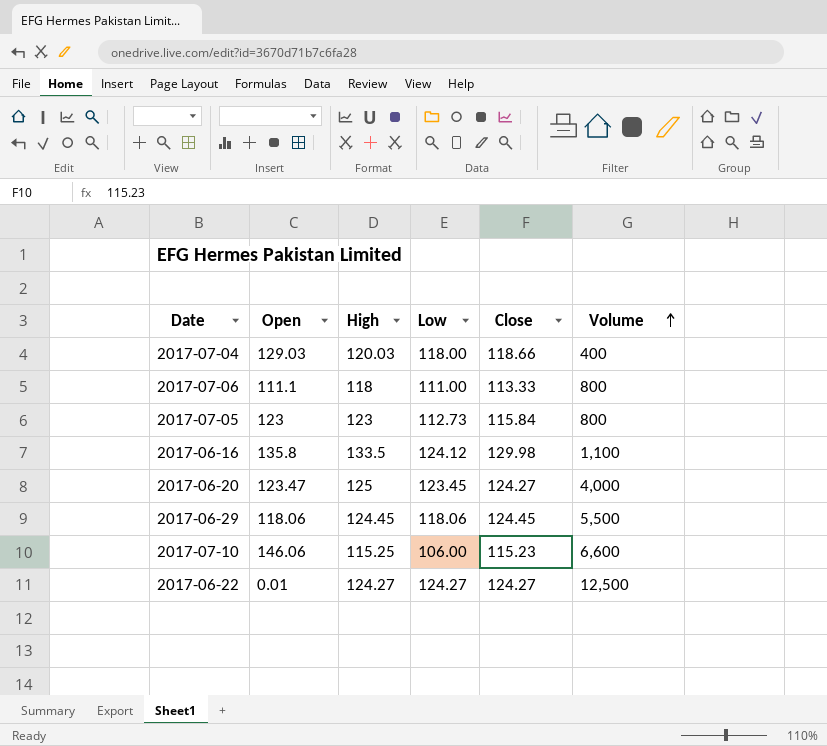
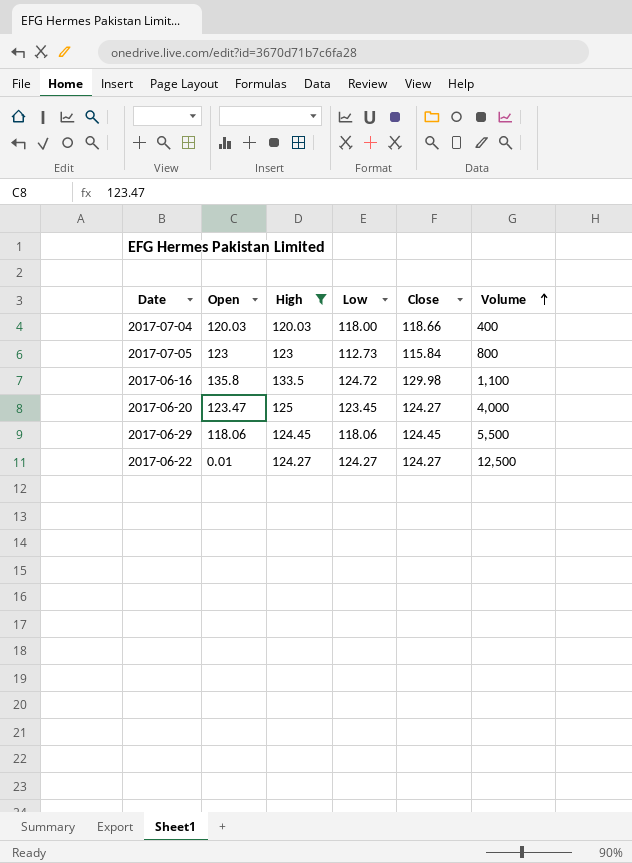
filter: none -> High >= 120.03
2017-07-04 | Open: 129.03 -> 120.03
2017-06-16 | Low: 124.12 -> 124.72

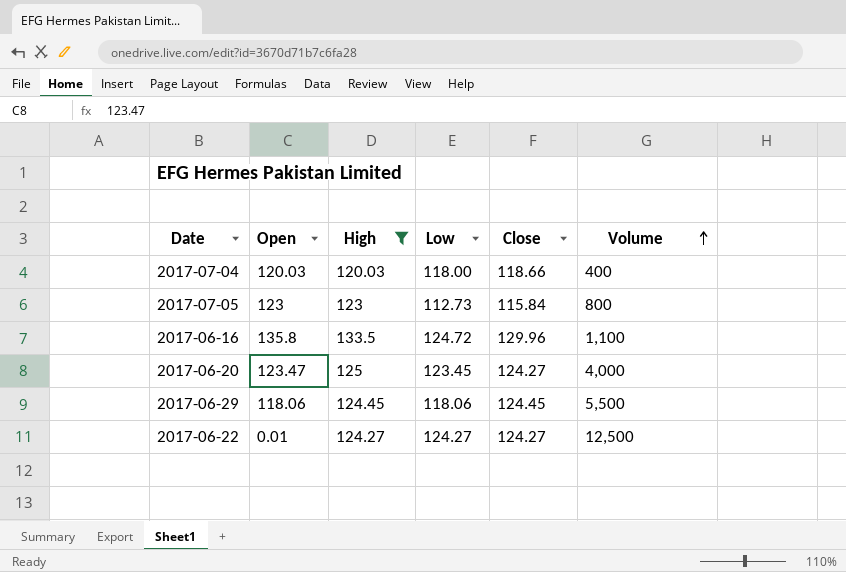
2017-06-16 | Close: 129.98 -> 129.96

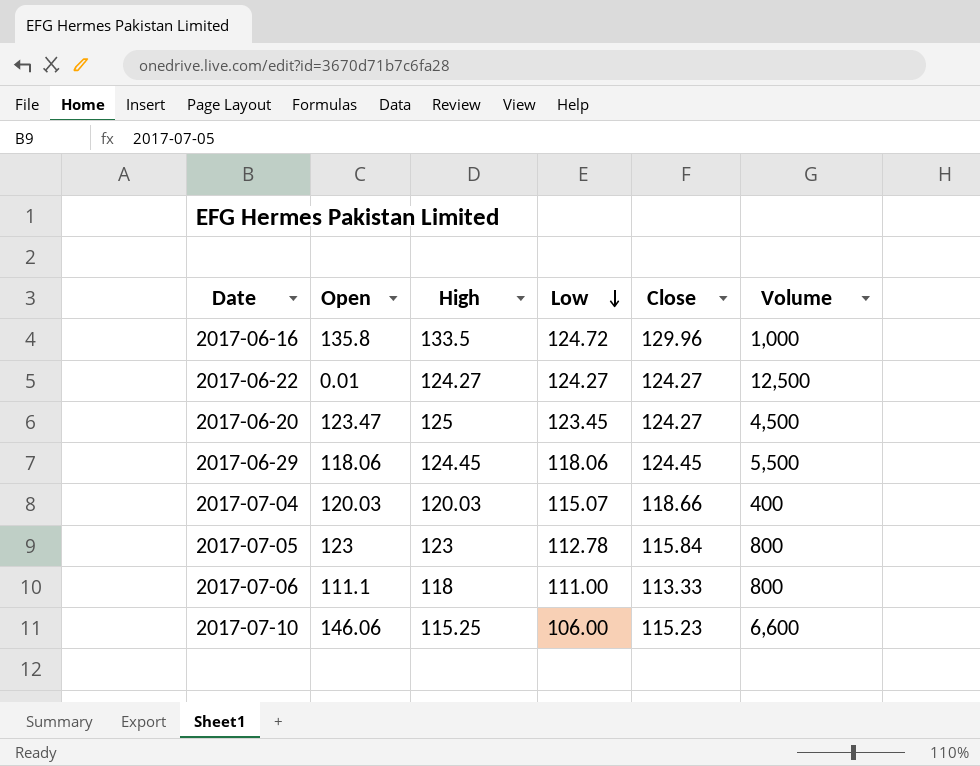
filter: High >= 120.03 -> none
row order: Volume ascending -> Low descending
2017-06-16 | Volume: 1,100 -> 1,000
2017-06-20 | Volume: 4,000 -> 4,500
2017-07-04 | Low: 118.00 -> 115.07
2017-07-05 | Low: 112.73 -> 112.78

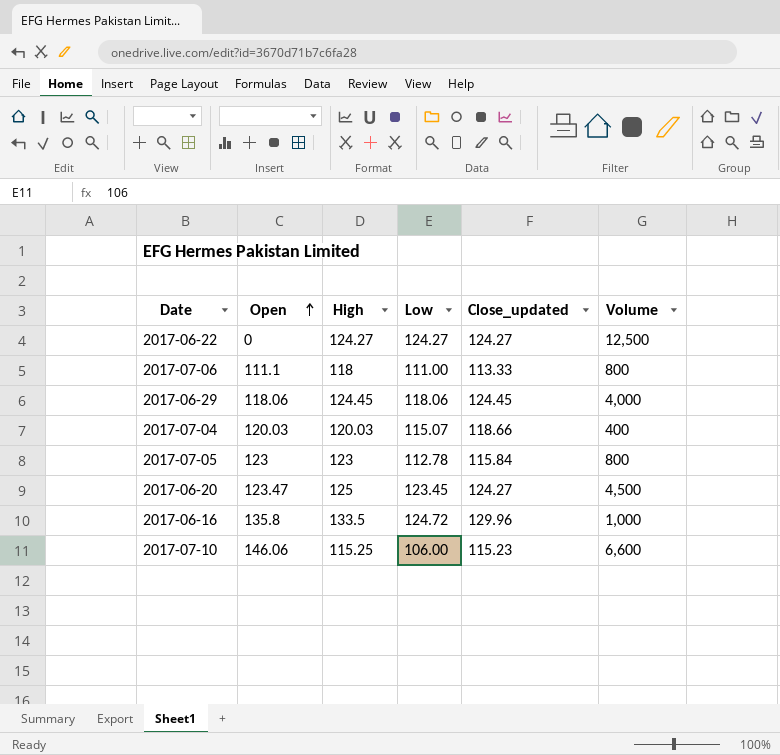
row order: Low descending -> Open ascending
column name: Close -> Close_updated
2017-06-22 | Open: 0.01 -> 0
2017-06-29 | Volume: 5,500 -> 4,000

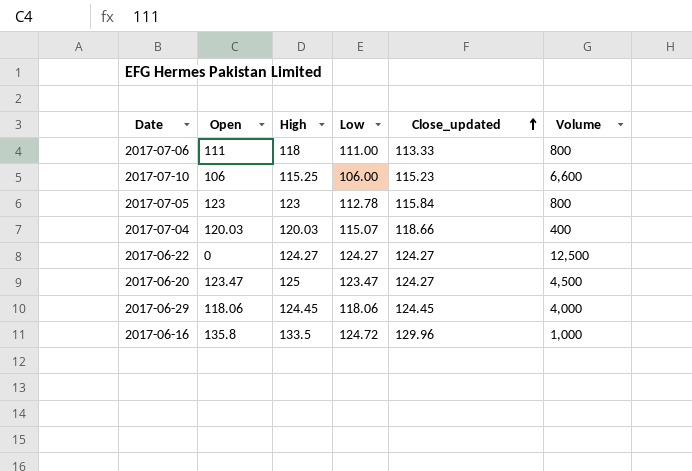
row order: Open ascending -> Close_updated ascending
2017-07-06 | Open: 111.1 -> 111
2017-07-10 | Open: 146.06 -> 106
2017-06-20 | Low: 123.45 -> 123.47

